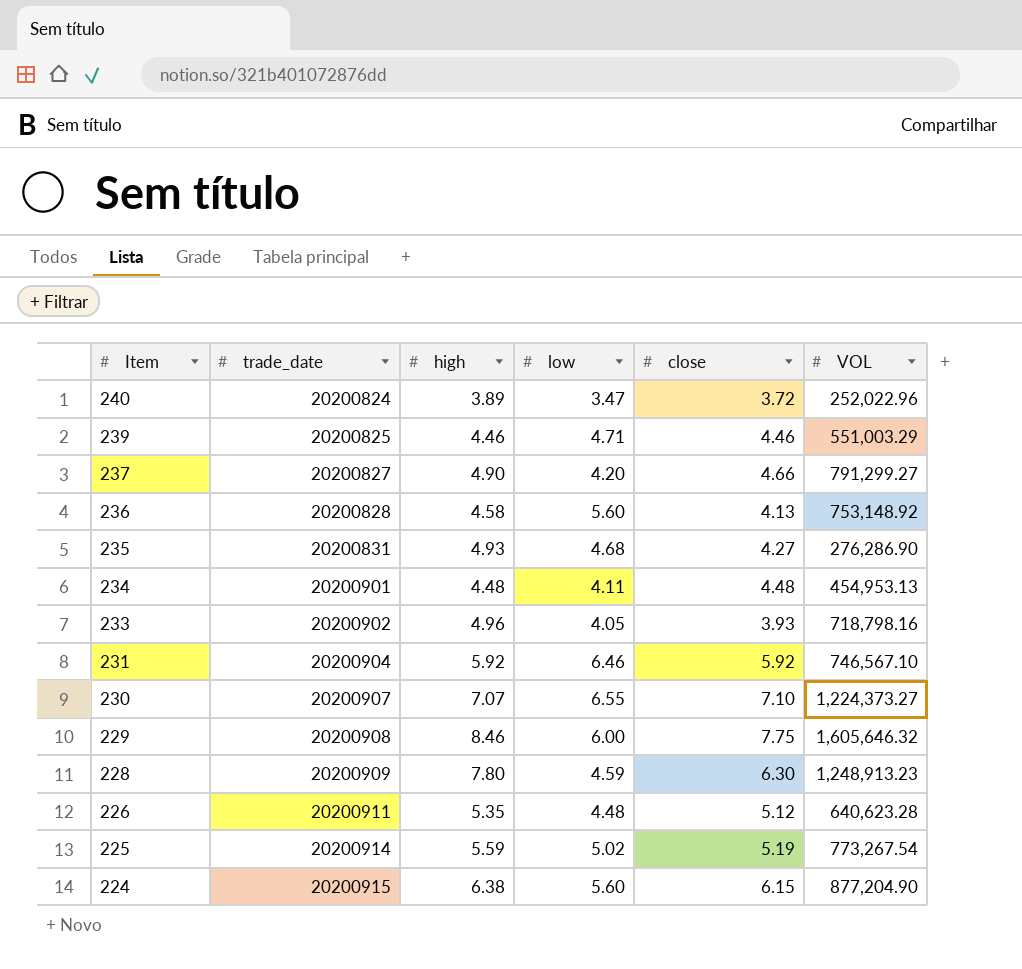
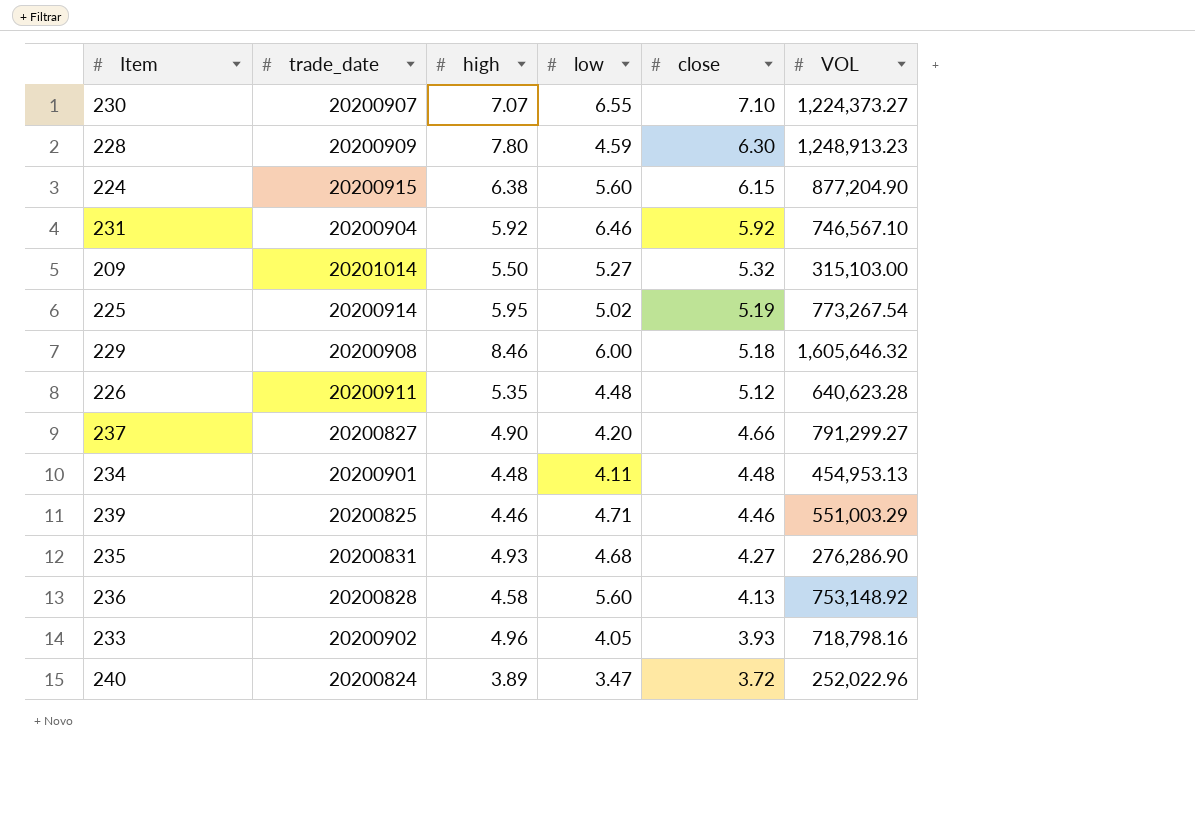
row order: Item descending -> close descending
row 209: none -> 20201014 | 5.50 | 5.27 | 5.32 | 315,103.00
225 | high: 5.59 -> 5.95
229 | close: 7.75 -> 5.18

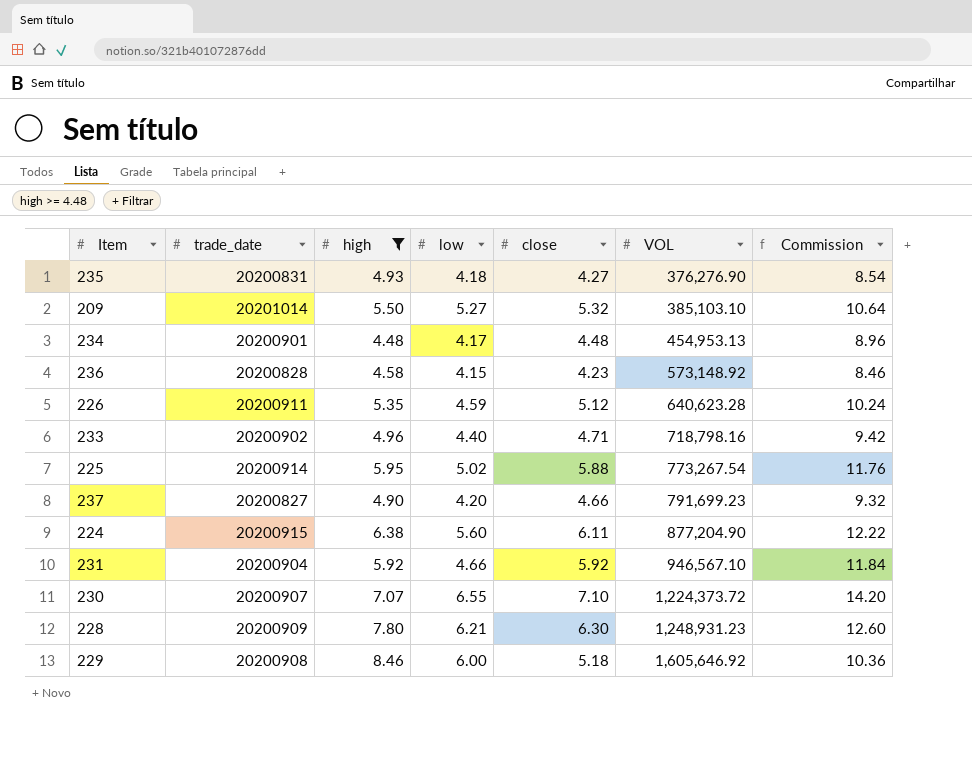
filter: none -> high >= 4.48
row order: close descending -> VOL ascending
column Commission | formula: none -> [close] * 2
235 | low: 4.68 -> 4.18
235 | VOL: 276,286.90 -> 376,276.90
209 | VOL: 315,103.00 -> 385,103.10
234 | low: 4.11 -> 4.17
236 | low: 5.60 -> 4.15
236 | close: 4.13 -> 4.23
236 | VOL: 753,148.92 -> 573,148.92
226 | low: 4.48 -> 4.59
233 | low: 4.05 -> 4.40
233 | close: 3.93 -> 4.71
225 | close: 5.19 -> 5.88
237 | VOL: 791,299.27 -> 791,699.23
224 | close: 6.15 -> 6.11
231 | low: 6.46 -> 4.66
231 | VOL: 746,567.10 -> 946,567.10
230 | VOL: 1,224,373.27 -> 1,224,373.72
228 | low: 4.59 -> 6.21
228 | VOL: 1,248,913.23 -> 1,248,931.23
229 | VOL: 1,605,646.32 -> 1,605,646.92

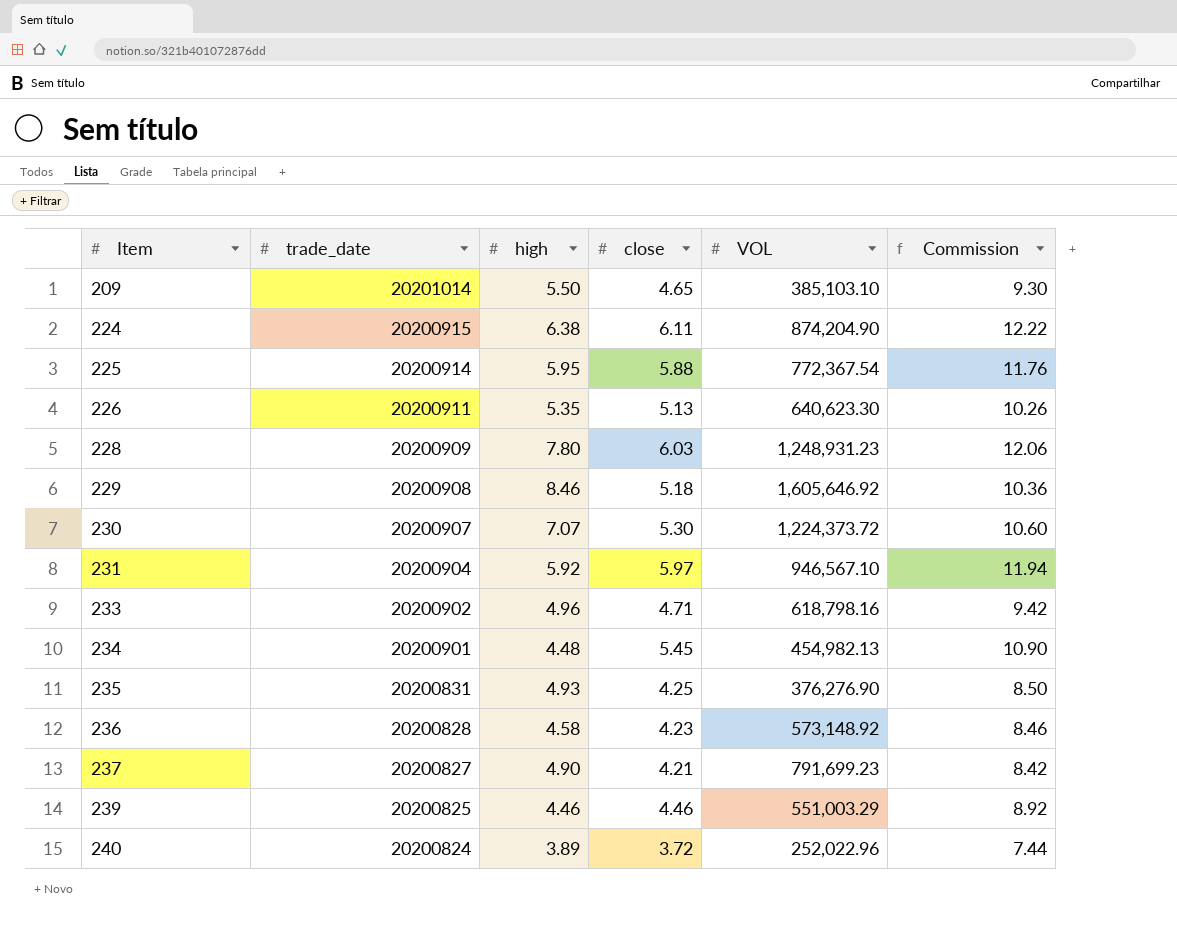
filter: high >= 4.48 -> none
row order: VOL ascending -> Item ascending
column low | position: 4 -> none
209 | close: 5.32 -> 4.65
209 | Commission: 10.64 -> 9.30
224 | VOL: 877,204.90 -> 874,204.90
225 | VOL: 773,267.54 -> 772,367.54
226 | close: 5.12 -> 5.13
226 | VOL: 640,623.28 -> 640,623.30
226 | Commission: 10.24 -> 10.26
228 | close: 6.30 -> 6.03
228 | Commission: 12.60 -> 12.06
230 | close: 7.10 -> 5.30
230 | Commission: 14.20 -> 10.60
231 | close: 5.92 -> 5.97
231 | Commission: 11.84 -> 11.94
233 | VOL: 718,798.16 -> 618,798.16
234 | close: 4.48 -> 5.45
234 | VOL: 454,953.13 -> 454,982.13
234 | Commission: 8.96 -> 10.90
235 | close: 4.27 -> 4.25
235 | Commission: 8.54 -> 8.50
237 | close: 4.66 -> 4.21
237 | Commission: 9.32 -> 8.42

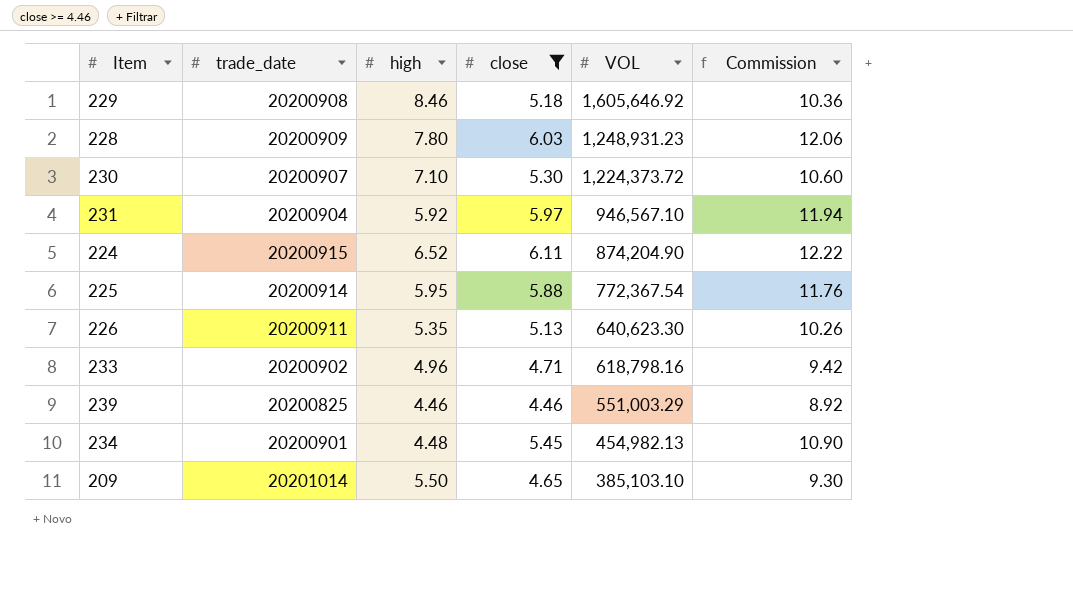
filter: none -> close >= 4.46
row order: Item ascending -> VOL descending
230 | high: 7.07 -> 7.10
224 | high: 6.38 -> 6.52

